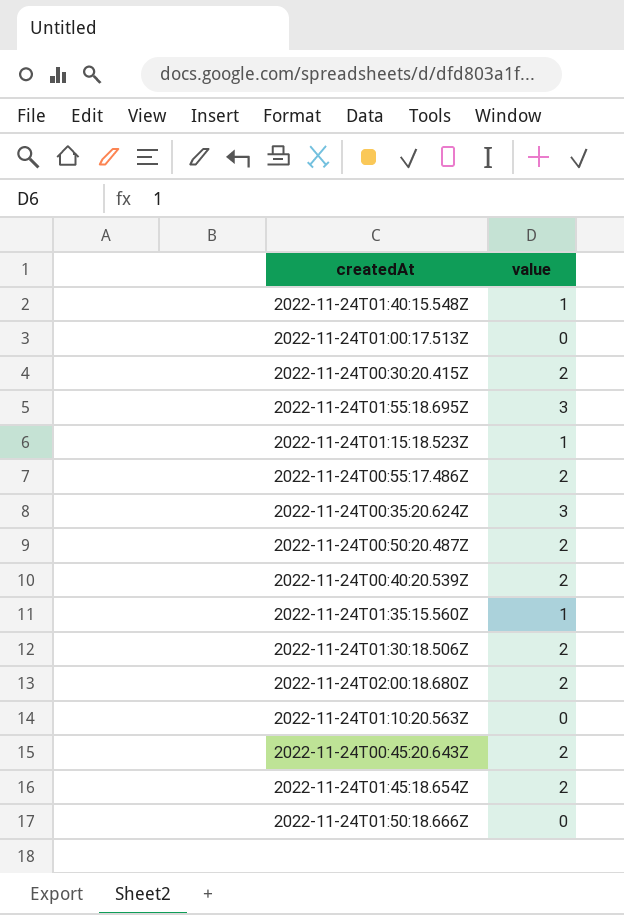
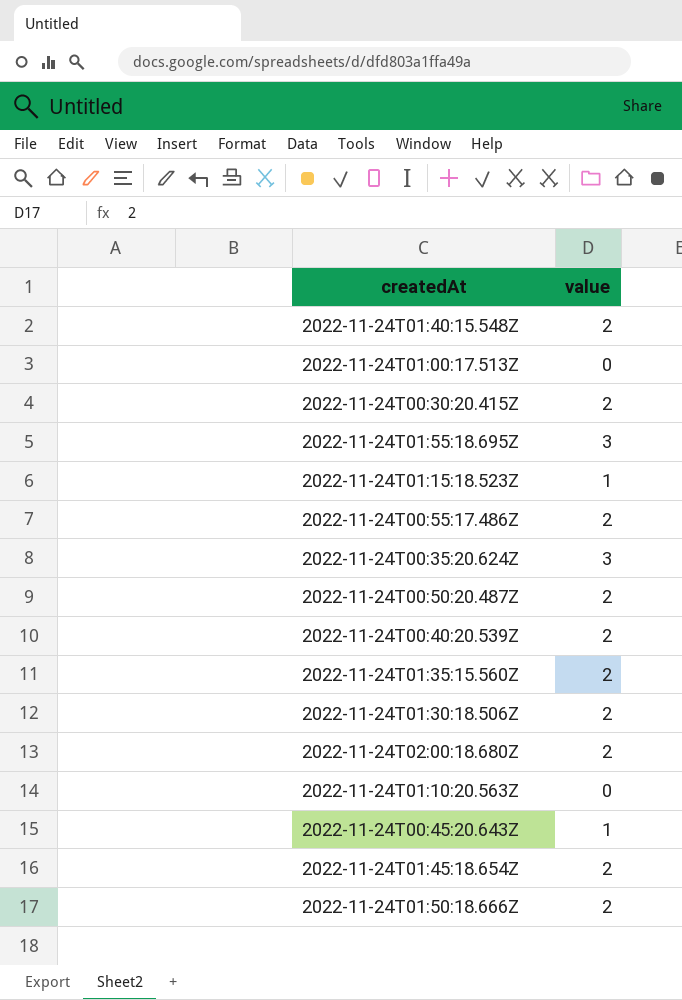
2022-11-24T01:40:15.548Z | value: 1 -> 2
2022-11-24T01:35:15.560Z | value: 1 -> 2
2022-11-24T00:45:20.643Z | value: 2 -> 1
2022-11-24T01:50:18.666Z | value: 0 -> 2

